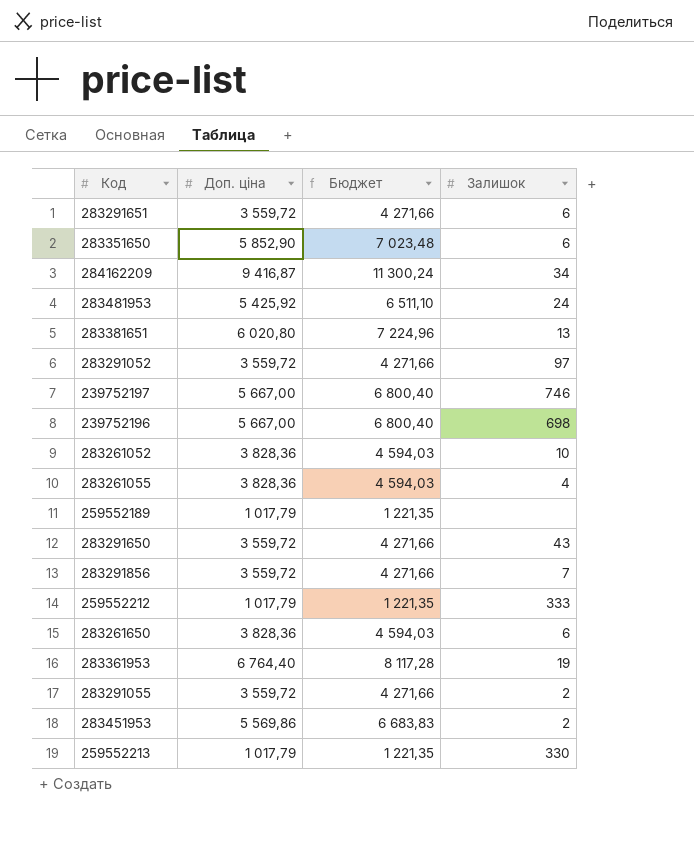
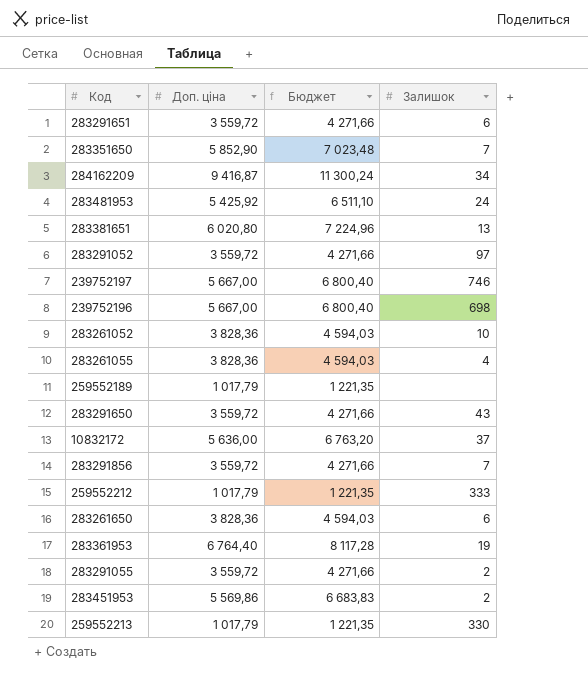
283351650 | Залишок: 6 -> 7
row 10832172: none -> 5 636,00 | 6 763,20 | 37

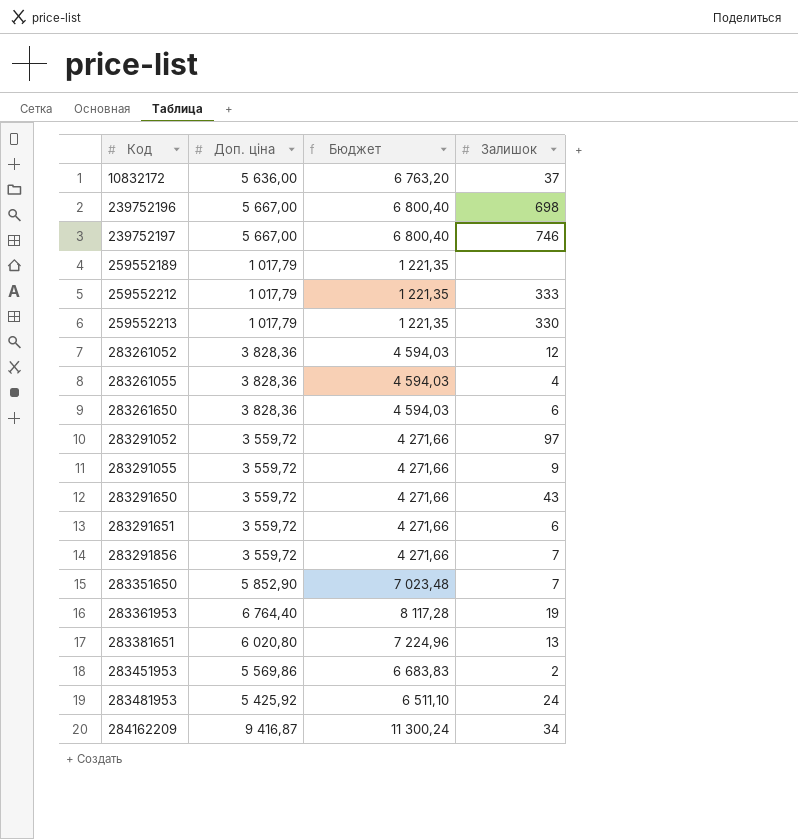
row order: none -> Код ascending
283261052 | Залишок: 10 -> 12
283291055 | Залишок: 2 -> 9

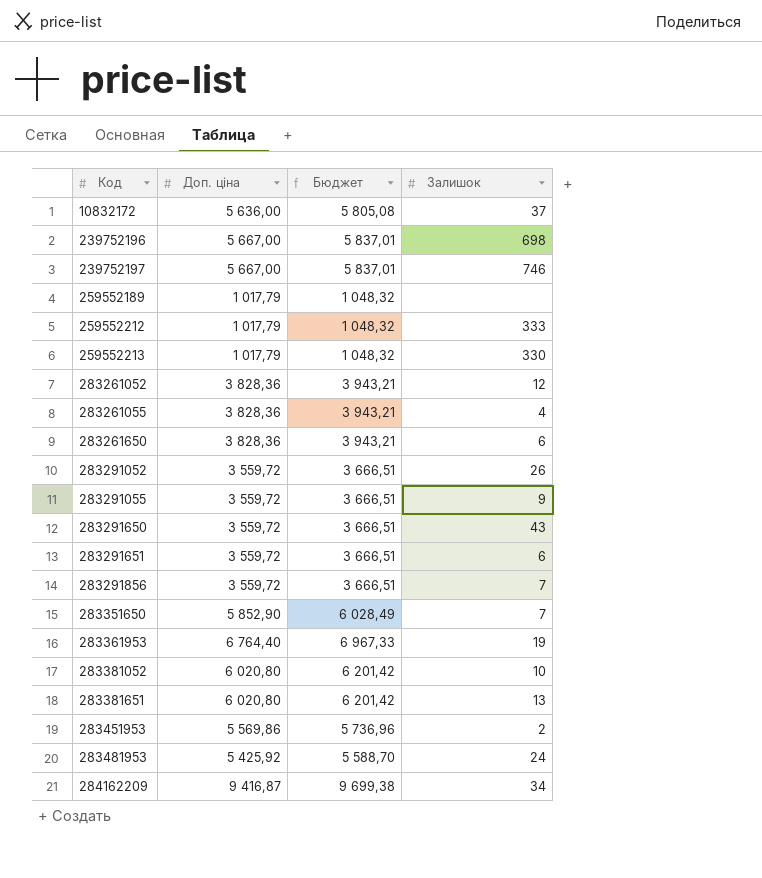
column Бюджет | formula: [Доп. ціна] * 1,2 -> [Доп. ціна] * 1,03
283291052 | Залишок: 97 -> 26
row 283381052: none -> 6 020,80 | 6 201,42 | 10

